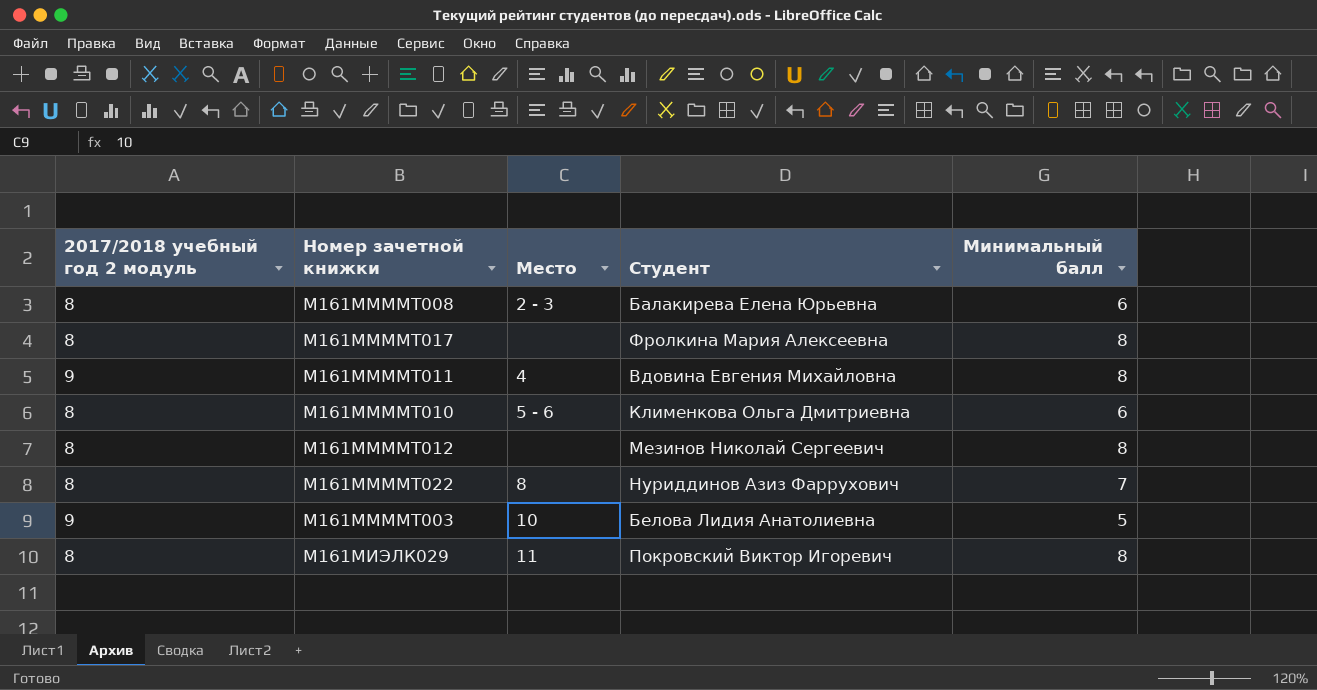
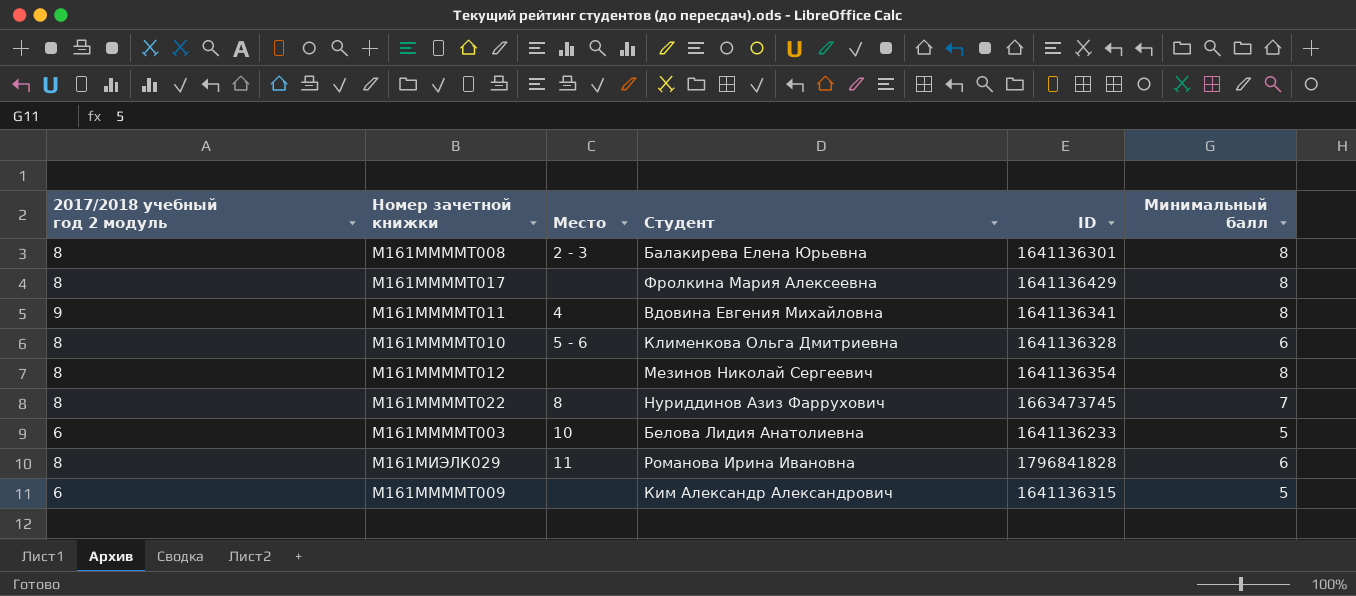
column ID | position: none -> 5
М161ММММТ008 | Минимальный балл: 6 -> 8
М161ММММТ003 | 2017/2018 учебный год 2 модуль: 9 -> 6
М161МИЭЛК029 | Студент: Покровский Виктор Игоревич -> Романова Ирина Ивановна
М161МИЭЛК029 | Минимальный балл: 8 -> 6
row М161ММММТ009: none -> 6 | none | Ким Александр Александрович | 1641136315 | 5

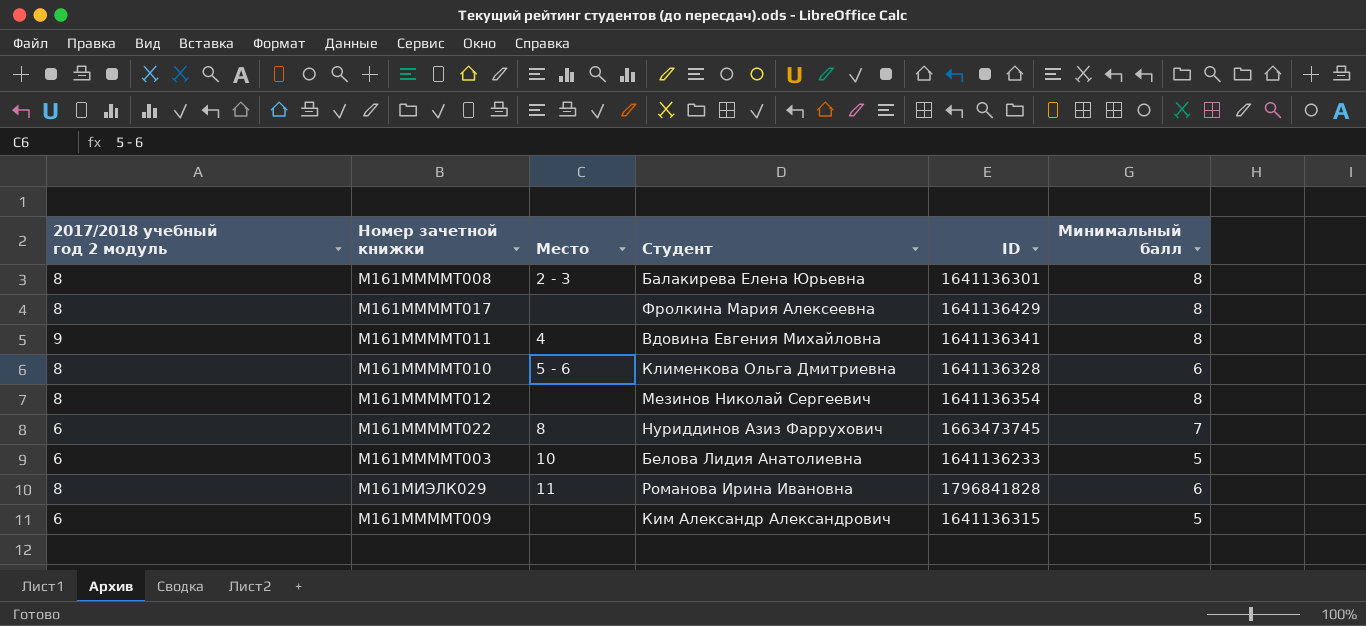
М161ММММТ022 | 2017/2018 учебный год 2 модуль: 8 -> 6

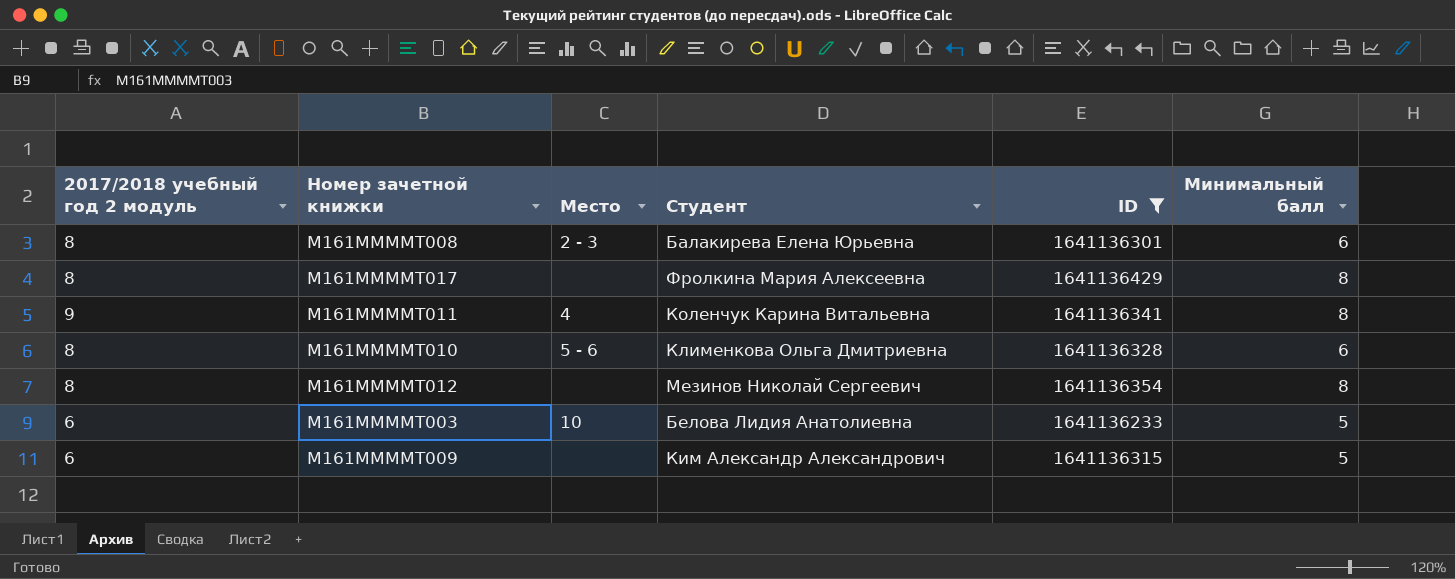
filter: none -> ID <= 1641136429
М161ММММТ008 | Минимальный балл: 8 -> 6
М161ММММТ011 | Студент: Вдовина Евгения Михайловна -> Коленчук Карина Витальевна

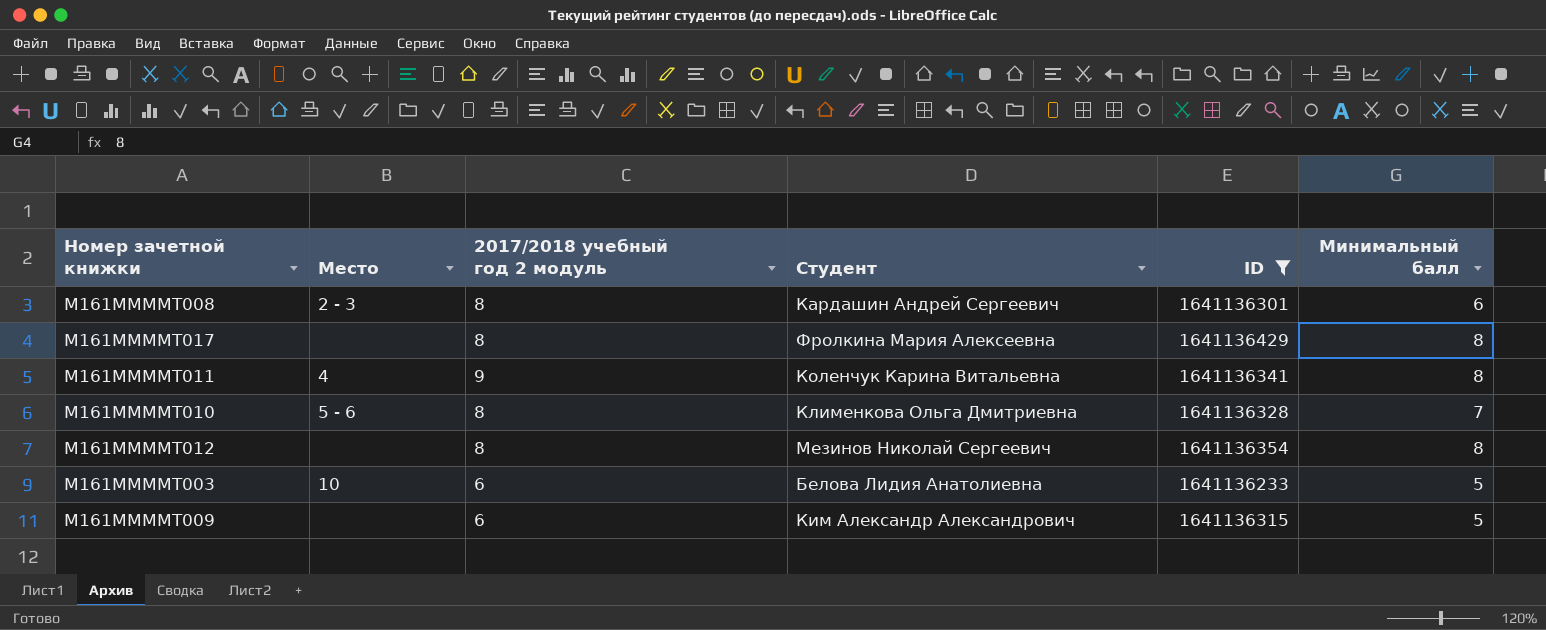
column 2017/2018 учебный год 2 модуль | position: 1 -> 3
М161ММММТ008 | Студент: Балакирева Елена Юрьевна -> Кардашин Андрей Сергеевич
М161ММММТ010 | Минимальный балл: 6 -> 7

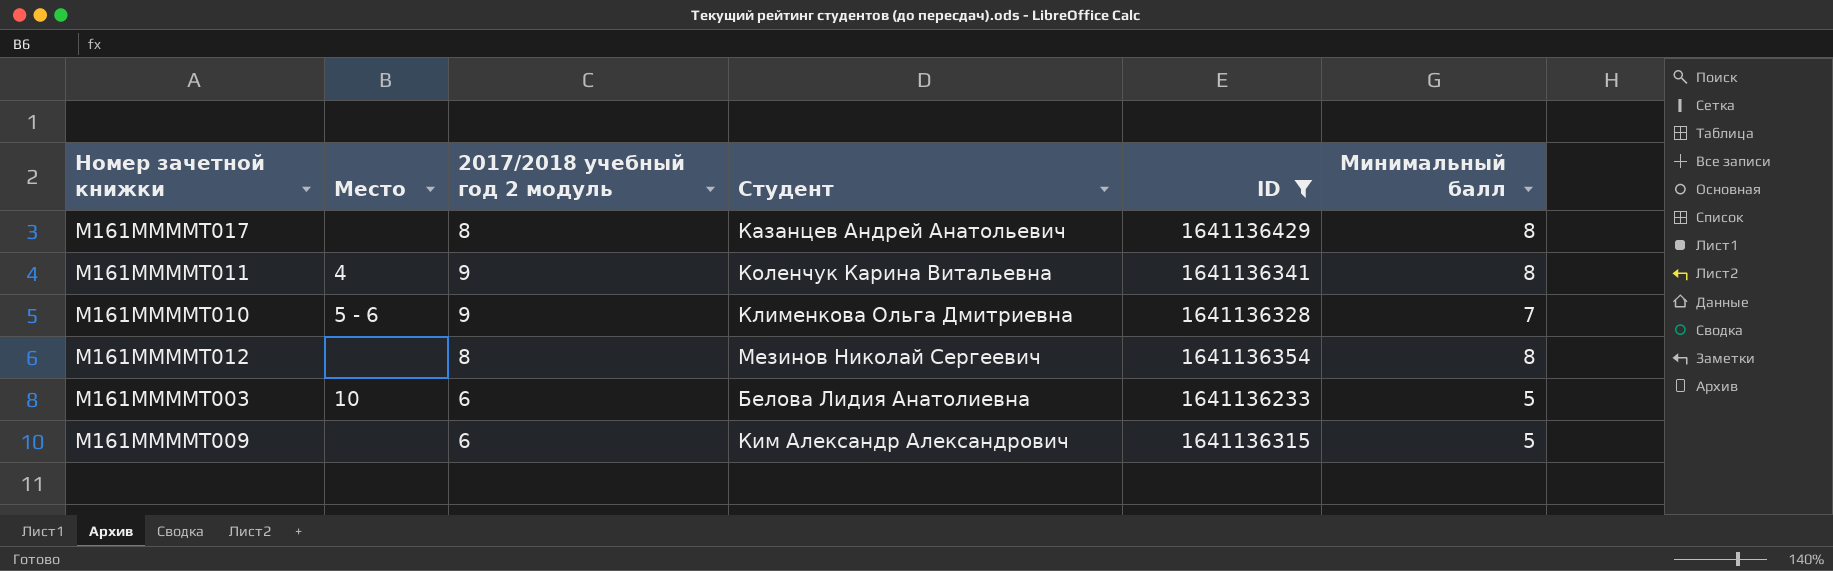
row М161ММММТ008: 2 - 3 | 8 | Кардашин Андрей Сергеевич | 1641136301 | 6 -> none
М161ММММТ017 | Студент: Фролкина Мария Алексеевна -> Казанцев Андрей Анатольевич
М161ММММТ010 | 2017/2018 учебный год 2 модуль: 8 -> 9

